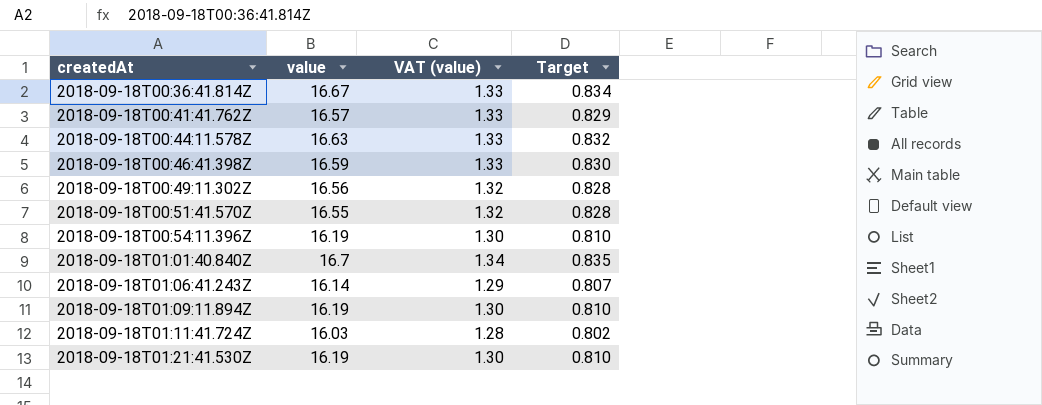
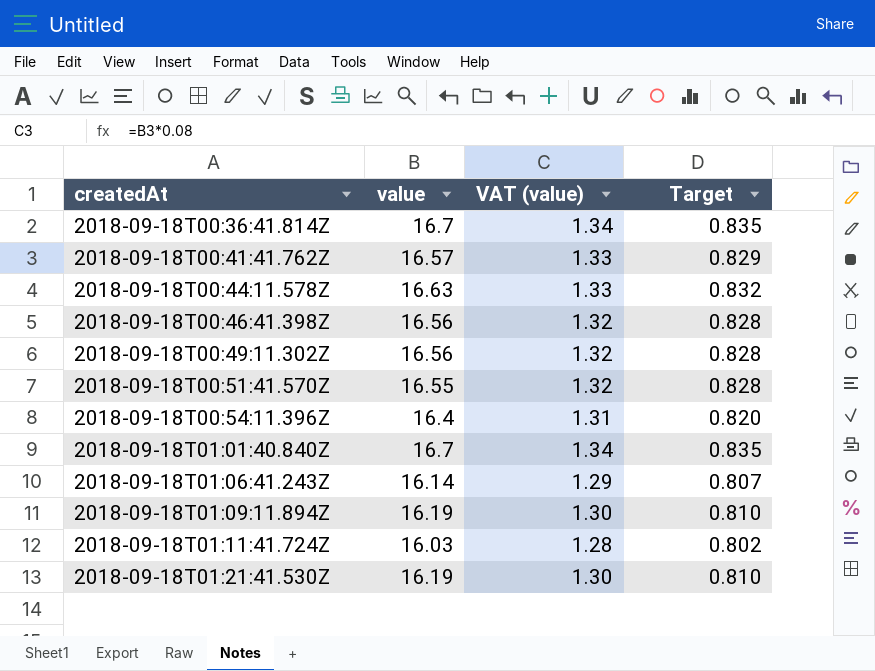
2018-09-18T00:36:41.814Z | value: 16.67 -> 16.7
2018-09-18T00:36:41.814Z | VAT (value): 1.33 -> 1.34
2018-09-18T00:36:41.814Z | Target: 0.834 -> 0.835
2018-09-18T00:46:41.398Z | value: 16.59 -> 16.56
2018-09-18T00:46:41.398Z | VAT (value): 1.33 -> 1.32
2018-09-18T00:46:41.398Z | Target: 0.830 -> 0.828
2018-09-18T00:54:11.396Z | value: 16.19 -> 16.4
2018-09-18T00:54:11.396Z | VAT (value): 1.30 -> 1.31
2018-09-18T00:54:11.396Z | Target: 0.810 -> 0.820

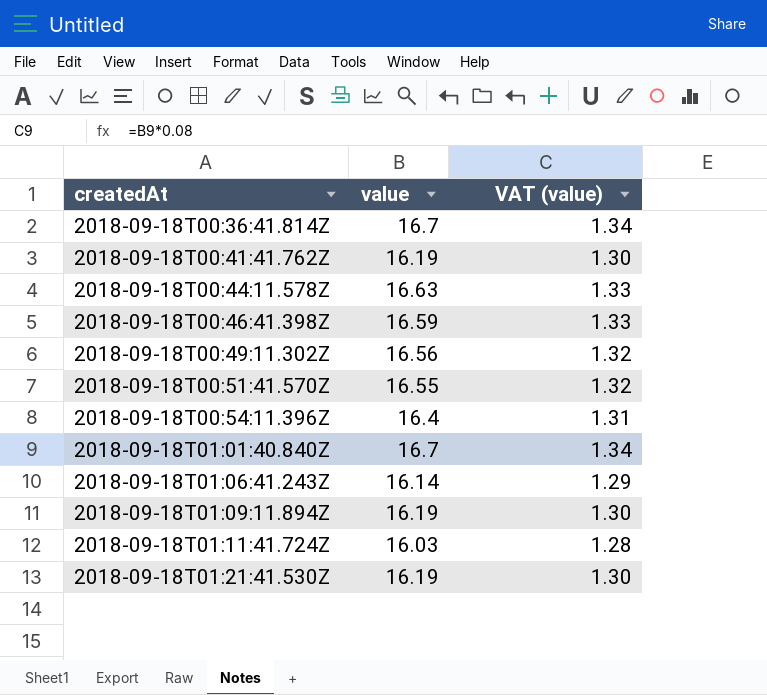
column Target | formula: [value] * 0.05 -> none
2018-09-18T00:41:41.762Z | value: 16.57 -> 16.19
2018-09-18T00:41:41.762Z | VAT (value): 1.33 -> 1.30
2018-09-18T00:46:41.398Z | value: 16.56 -> 16.59
2018-09-18T00:46:41.398Z | VAT (value): 1.32 -> 1.33

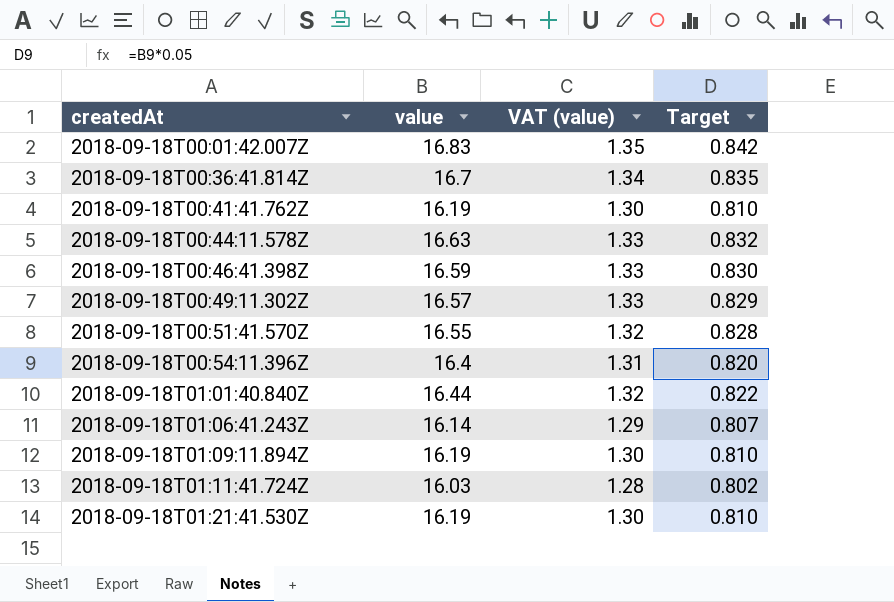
column Target | formula: none -> [value] * 0.05
row 2018-09-18T00:01:42.007Z: none -> 16.83 | 1.35 | 0.842
2018-09-18T00:49:11.302Z | value: 16.56 -> 16.57
2018-09-18T00:49:11.302Z | VAT (value): 1.32 -> 1.33
2018-09-18T01:01:40.840Z | value: 16.7 -> 16.44
2018-09-18T01:01:40.840Z | VAT (value): 1.34 -> 1.32

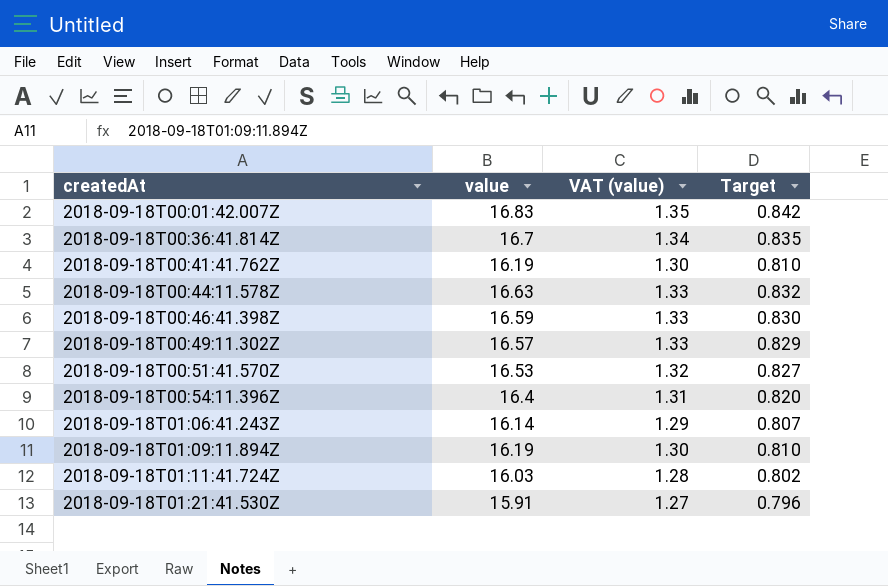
row 2018-09-18T01:01:40.840Z: 16.44 | 1.32 | 0.822 -> none
2018-09-18T00:51:41.570Z | value: 16.55 -> 16.53
2018-09-18T00:51:41.570Z | Target: 0.828 -> 0.827
2018-09-18T01:21:41.530Z | value: 16.19 -> 15.91
2018-09-18T01:21:41.530Z | VAT (value): 1.30 -> 1.27
2018-09-18T01:21:41.530Z | Target: 0.810 -> 0.796

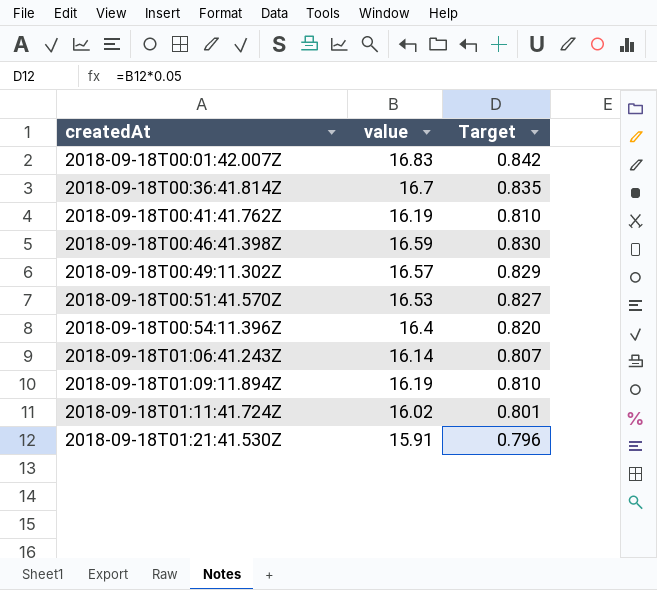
column VAT (value) | formula: [value] * 0.08 -> none
row 2018-09-18T00:44:11.578Z: 16.63 | 1.33 | 0.832 -> none
2018-09-18T01:11:41.724Z | value: 16.03 -> 16.02
2018-09-18T01:11:41.724Z | Target: 0.802 -> 0.801

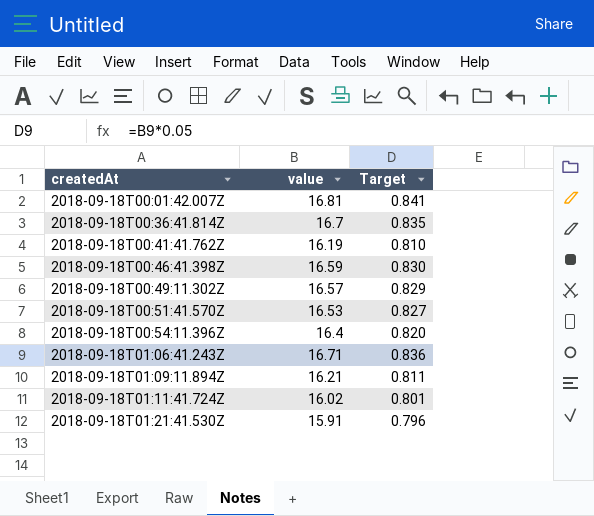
2018-09-18T00:01:42.007Z | value: 16.83 -> 16.81
2018-09-18T00:01:42.007Z | Target: 0.842 -> 0.841
2018-09-18T01:06:41.243Z | value: 16.14 -> 16.71
2018-09-18T01:06:41.243Z | Target: 0.807 -> 0.836
2018-09-18T01:09:11.894Z | value: 16.19 -> 16.21
2018-09-18T01:09:11.894Z | Target: 0.810 -> 0.811

